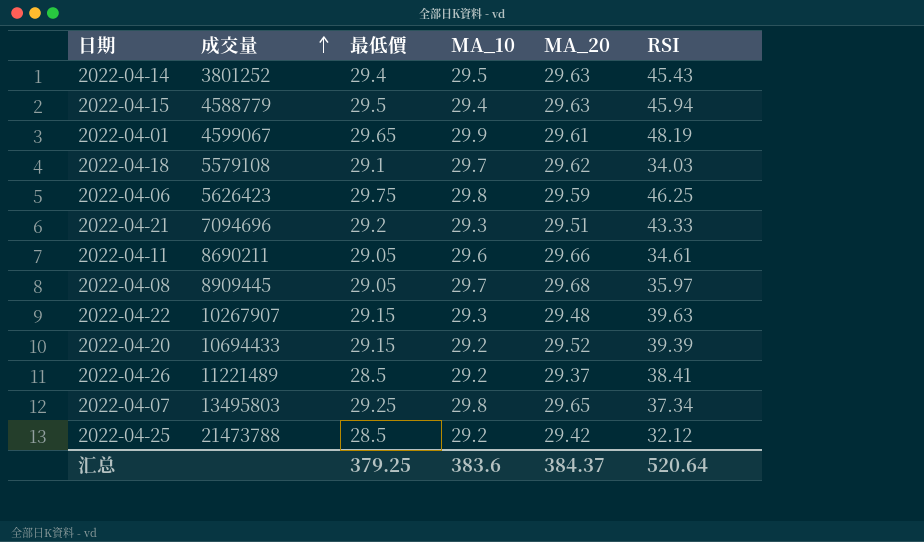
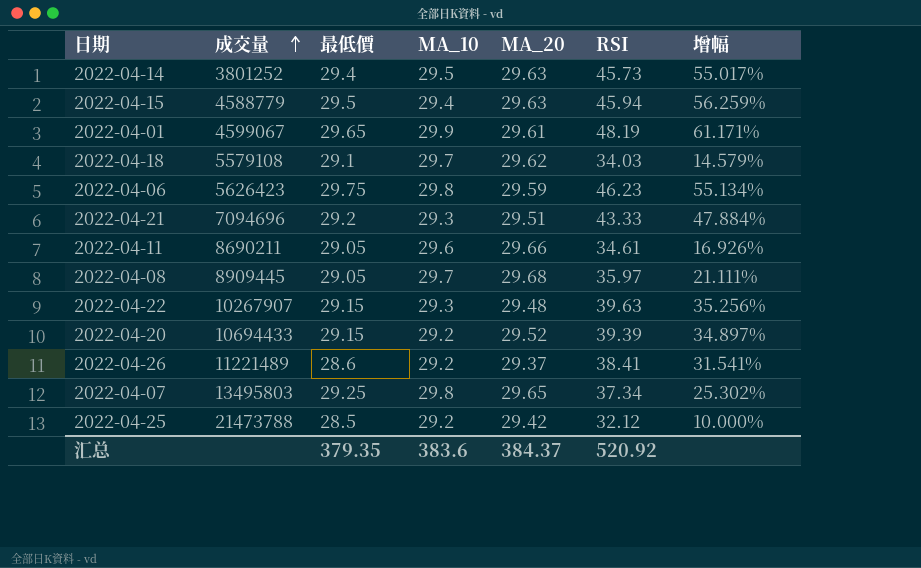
column 增幅 | formula: none -> ([RSI] - [MA_10]) / [MA_10]
2022-04-14 | RSI: 45.43 -> 45.73
2022-04-06 | RSI: 46.25 -> 46.23
2022-04-26 | 最低價: 28.5 -> 28.6
汇总 | 最低價: 379.25 -> 379.35
汇总 | RSI: 520.64 -> 520.92

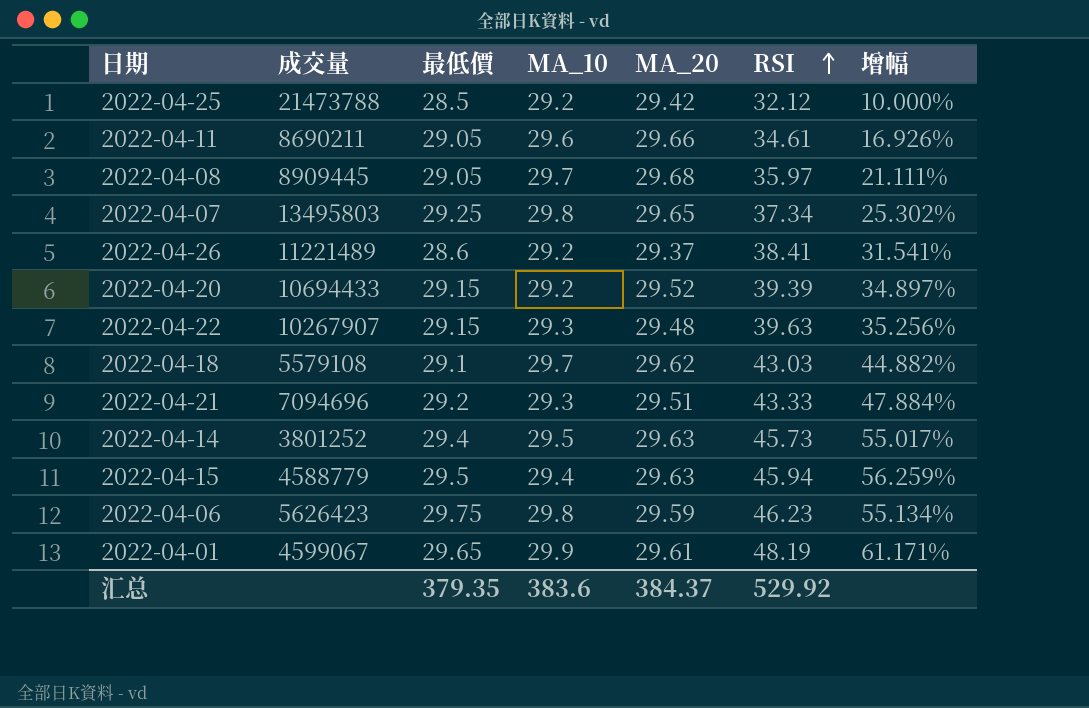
row order: 成交量 ascending -> RSI ascending
2022-04-18 | RSI: 34.03 -> 43.03
2022-04-18 | 增幅: 14.579% -> 44.882%
汇总 | RSI: 520.92 -> 529.92

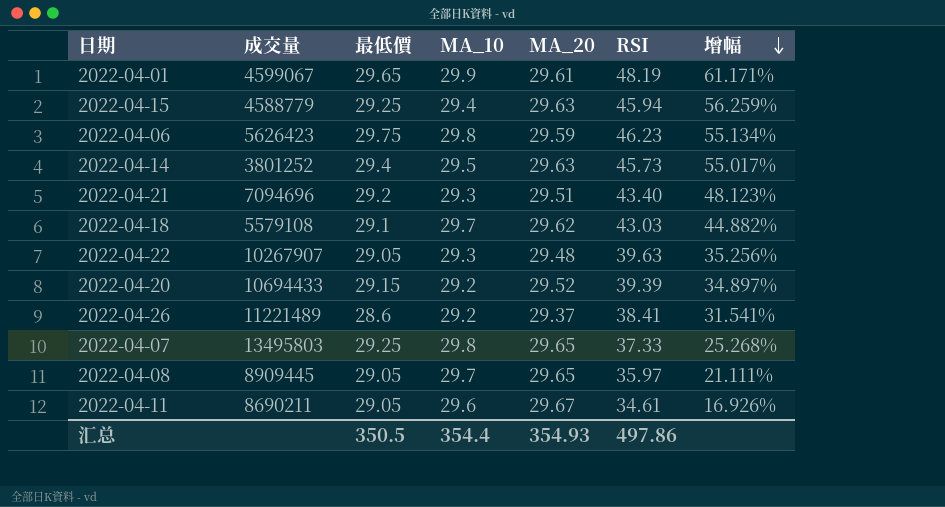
row order: RSI ascending -> 增幅 descending
row 2022-04-25: 21473788 | 28.5 | 29.2 | 29.42 | 32.12 | 10.000% -> none
2022-04-15 | 最低價: 29.5 -> 29.25
2022-04-21 | RSI: 43.33 -> 43.40
2022-04-21 | 增幅: 47.884% -> 48.123%
2022-04-22 | 最低價: 29.15 -> 29.05
2022-04-07 | RSI: 37.34 -> 37.33
2022-04-07 | 增幅: 25.302% -> 25.268%
2022-04-08 | MA_20: 29.68 -> 29.65
2022-04-11 | MA_20: 29.66 -> 29.67
汇总 | 最低價: 379.35 -> 350.5
汇总 | MA_10: 383.6 -> 354.4
汇总 | MA_20: 384.37 -> 354.93
汇总 | RSI: 529.92 -> 497.86

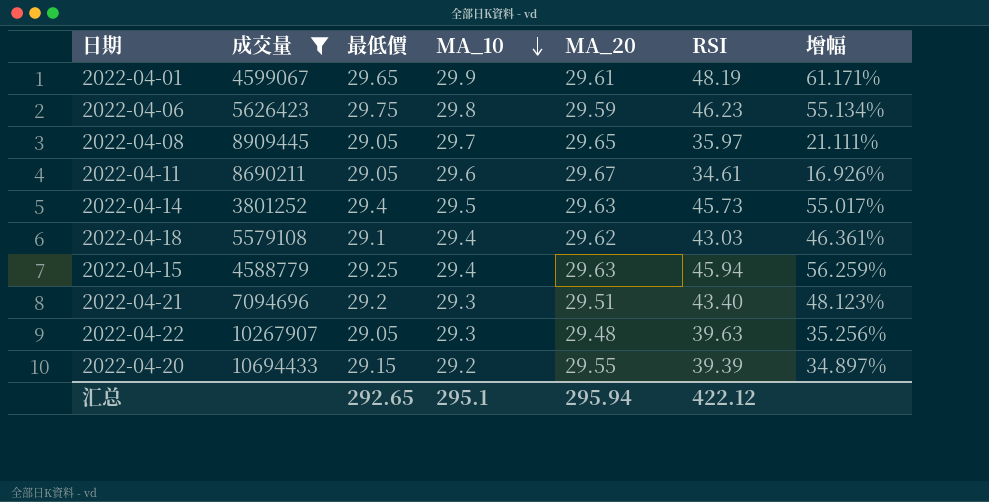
filter: none -> 成交量 <= 10694433
row order: 增幅 descending -> MA_10 descending
2022-04-18 | MA_10: 29.7 -> 29.4
2022-04-18 | 增幅: 44.882% -> 46.361%
2022-04-20 | MA_20: 29.52 -> 29.55
汇总 | 最低價: 350.5 -> 292.65
汇总 | MA_10: 354.4 -> 295.1
汇总 | MA_20: 354.93 -> 295.94
汇总 | RSI: 497.86 -> 422.12

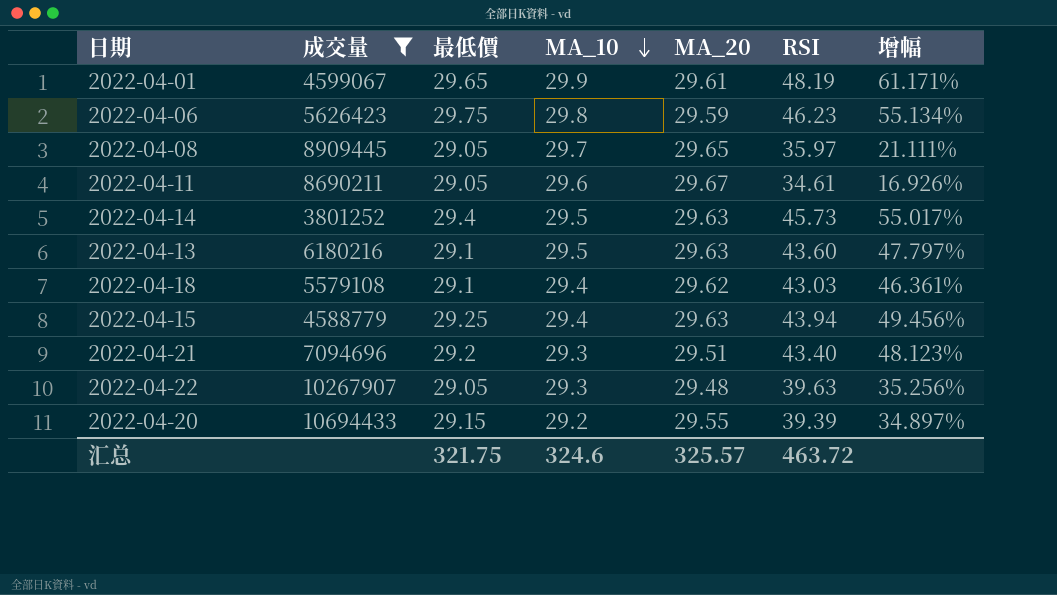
row 2022-04-13: none -> 6180216 | 29.1 | 29.5 | 29.63 | 43.60 | 47.797%
2022-04-15 | RSI: 45.94 -> 43.94
2022-04-15 | 增幅: 56.259% -> 49.456%
汇总 | 最低價: 292.65 -> 321.75
汇总 | MA_10: 295.1 -> 324.6
汇总 | MA_20: 295.94 -> 325.57
汇总 | RSI: 422.12 -> 463.72

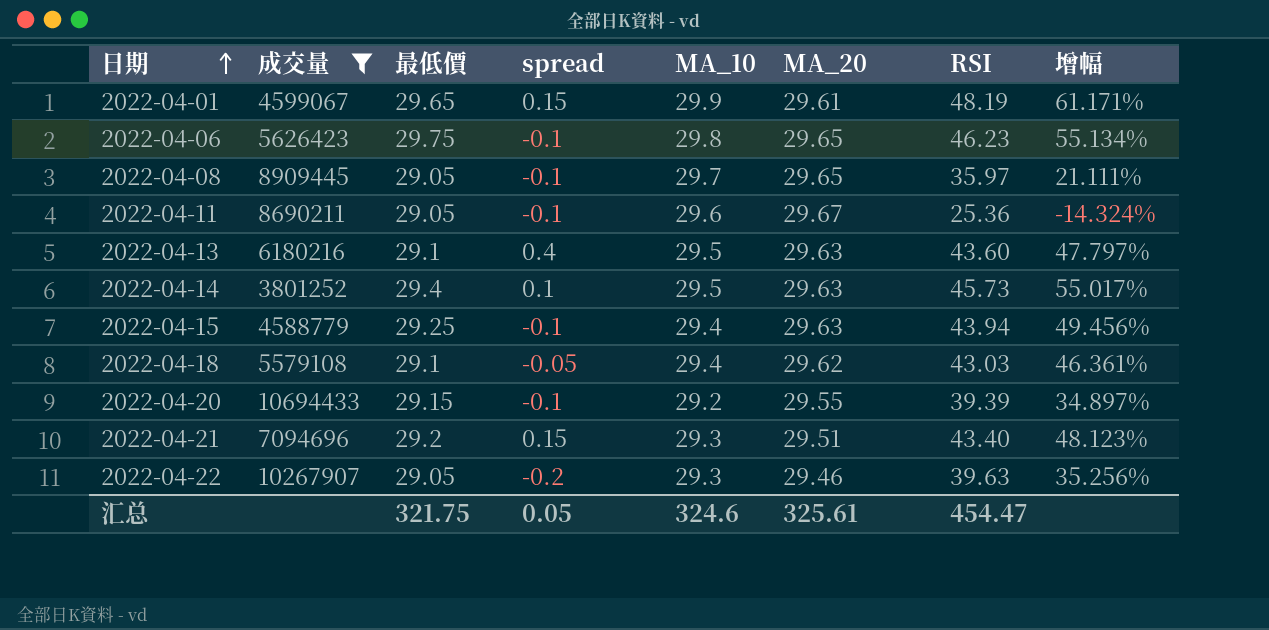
row order: MA_10 descending -> 日期 ascending
column spread | position: none -> 4
2022-04-06 | MA_20: 29.59 -> 29.65
2022-04-11 | RSI: 34.61 -> 25.36
2022-04-11 | 增幅: 16.926% -> -14.324%
2022-04-22 | MA_20: 29.48 -> 29.46
汇总 | MA_20: 325.57 -> 325.61
汇总 | RSI: 463.72 -> 454.47

